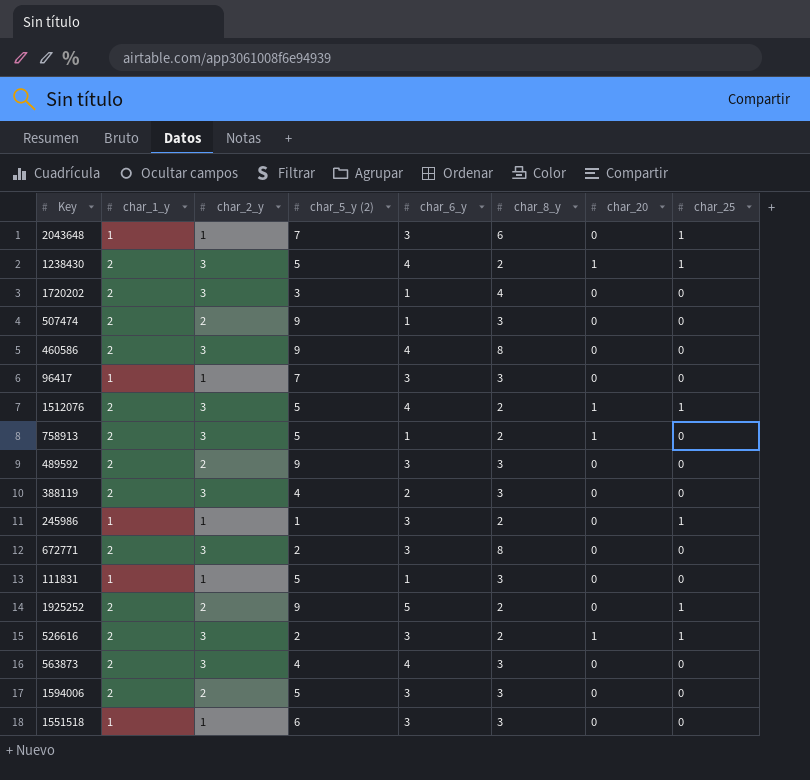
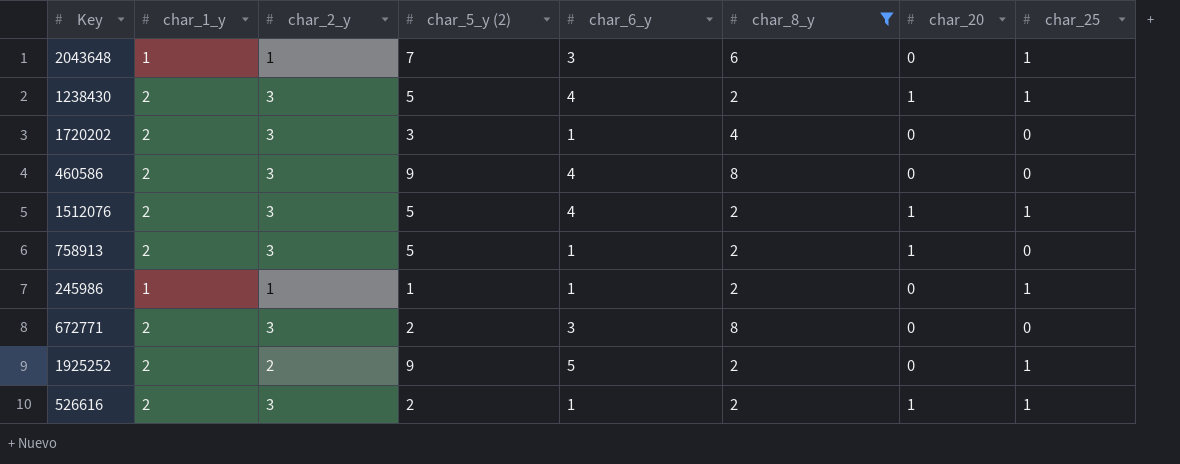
filter: none -> char_8_y != 3
245986 | char_6_y: 3 -> 1
526616 | char_6_y: 3 -> 1

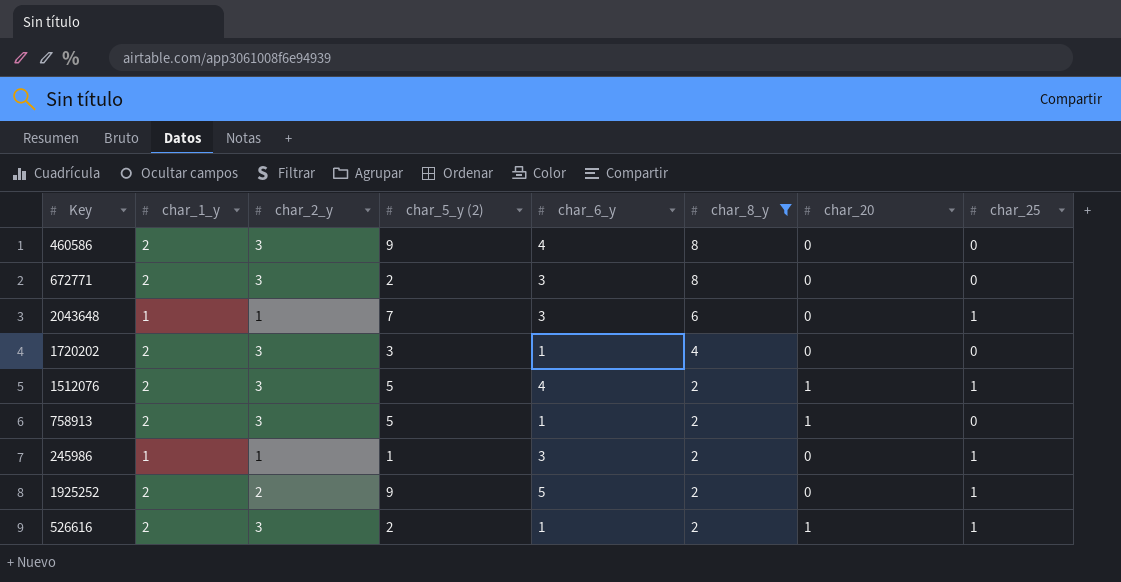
row order: none -> char_8_y descending
row 1238430: 2 | 3 | 5 | 4 | 2 | 1 | 1 -> none
245986 | char_6_y: 1 -> 3

